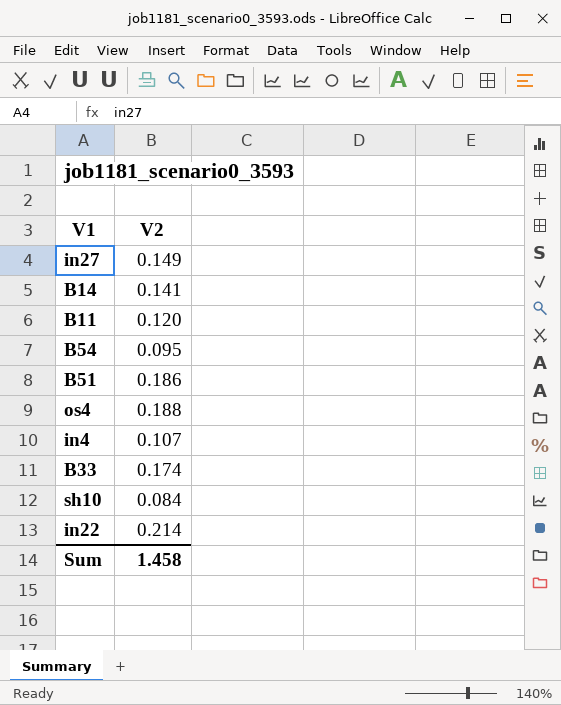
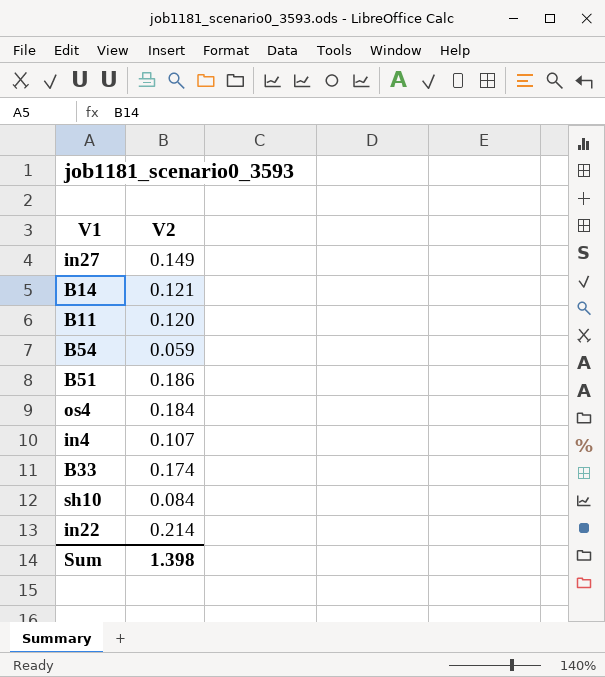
B14 | V2: 0.141 -> 0.121
B54 | V2: 0.095 -> 0.059
os4 | V2: 0.188 -> 0.184
Sum | V2: 1.458 -> 1.398

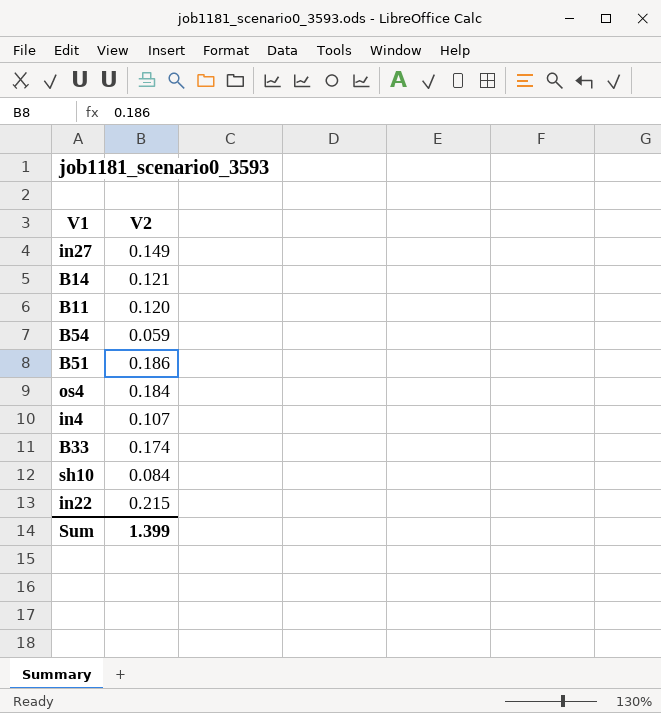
in22 | V2: 0.214 -> 0.215
Sum | V2: 1.398 -> 1.399

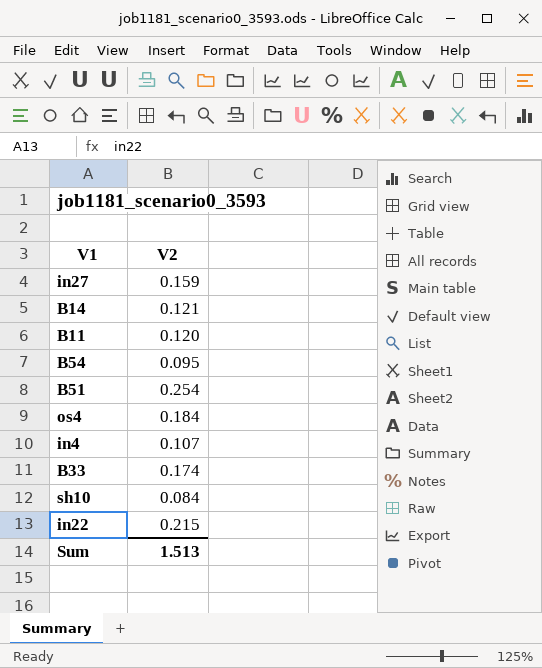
in27 | V2: 0.149 -> 0.159
B54 | V2: 0.059 -> 0.095
B51 | V2: 0.186 -> 0.254
Sum | V2: 1.399 -> 1.513

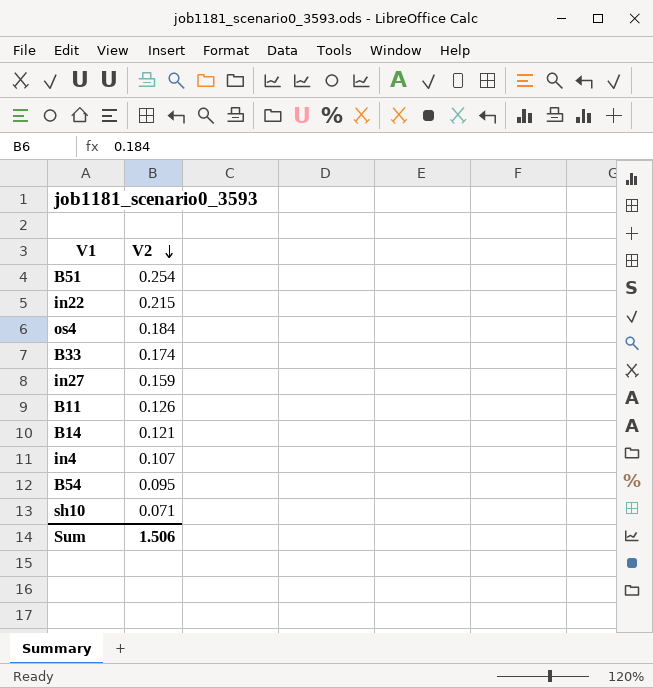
row order: none -> V2 descending
B11 | V2: 0.120 -> 0.126
sh10 | V2: 0.084 -> 0.071
Sum | V2: 1.513 -> 1.506

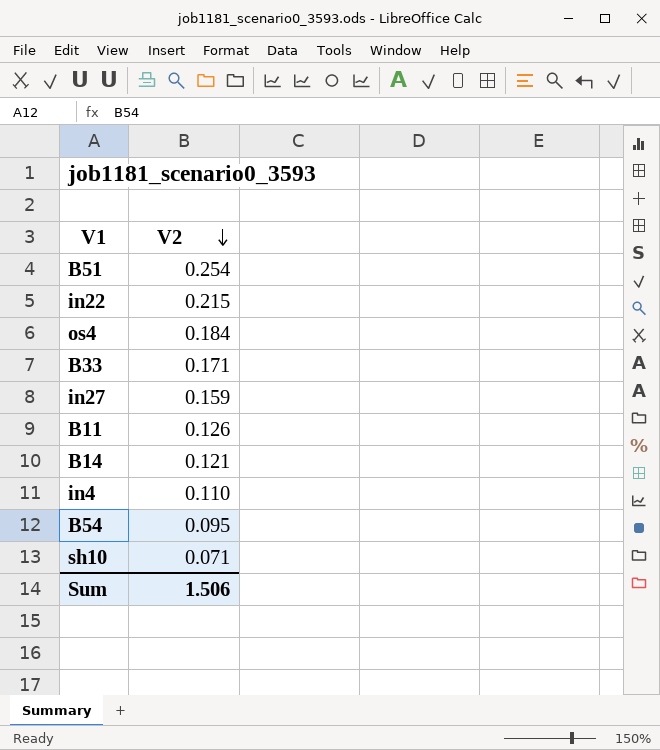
B33 | V2: 0.174 -> 0.171
in4 | V2: 0.107 -> 0.110

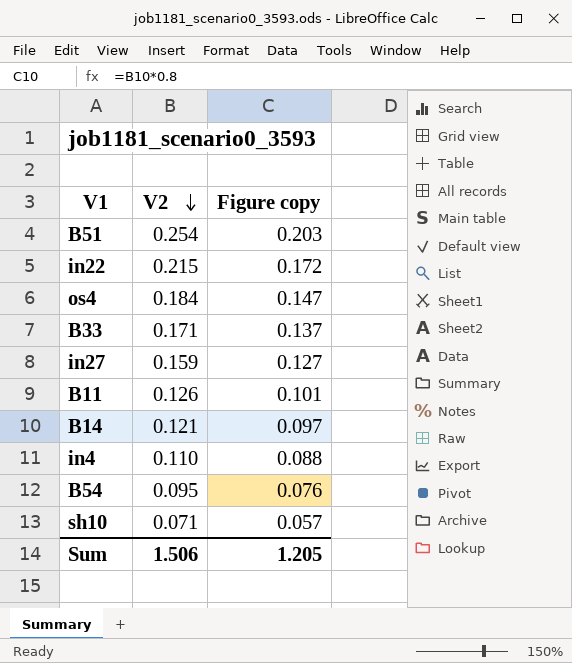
column Figure copy | formula: none -> [V2] * 0.8

